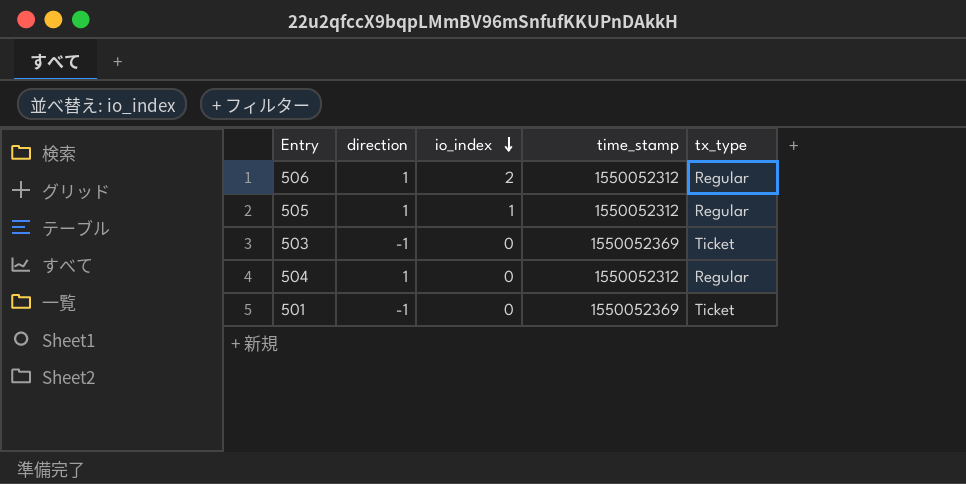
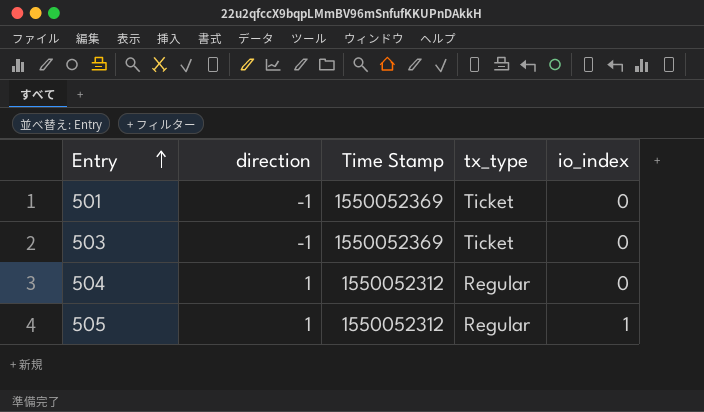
row order: io_index descending -> Entry ascending
column name: time_stamp -> Time Stamp
column io_index | position: 3 -> 5
row 506: 1 | 2 | 1550052312 | Regular -> none

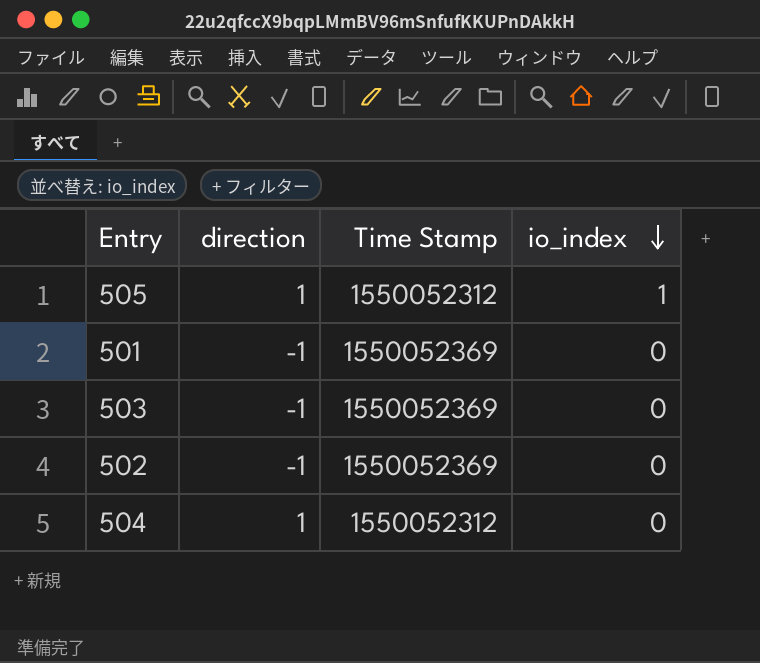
row order: Entry ascending -> io_index descending
column tx_type | position: 4 -> none
row 502: none -> -1 | 1550052369 | 0

